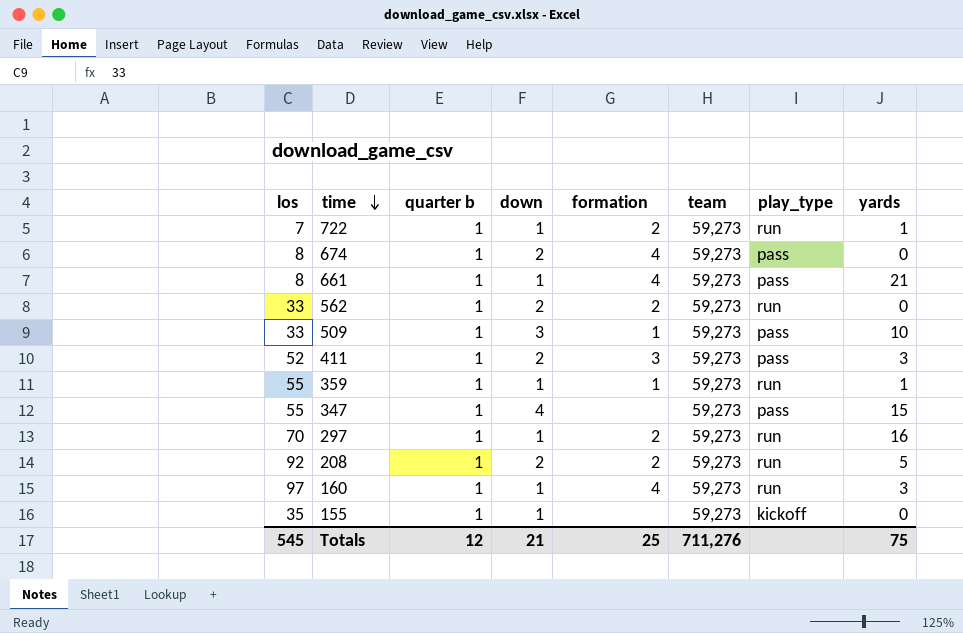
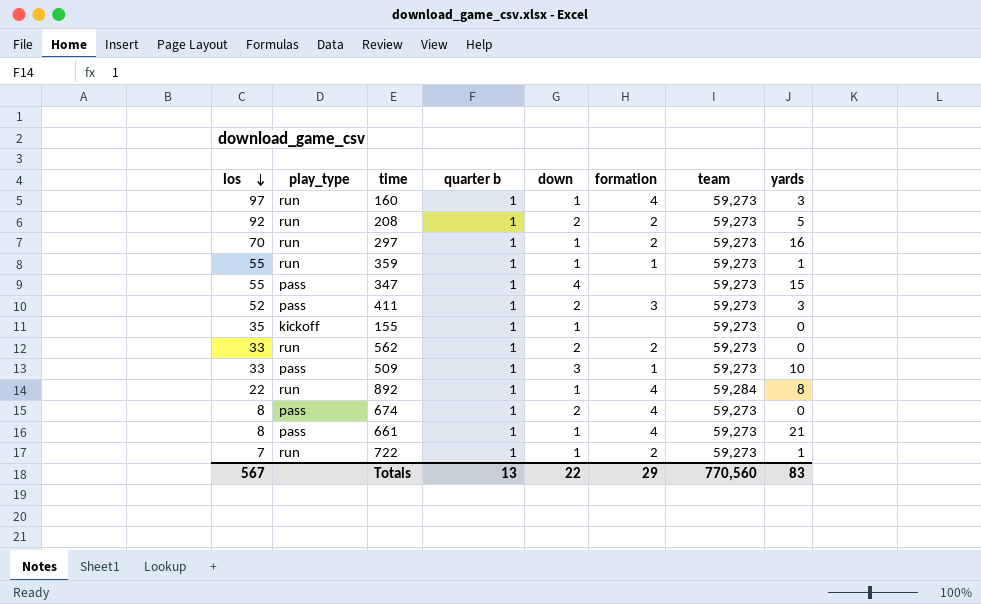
row order: time descending -> los descending
column play_type | position: 7 -> 2
row 892: none -> 22 | run | 1 | 1 | 4 | 59,284 | 8
Totals | los: 545 -> 567
Totals | quarter b: 12 -> 13
Totals | down: 21 -> 22
Totals | formation: 25 -> 29
Totals | team: 711,276 -> 770,560
Totals | yards: 75 -> 83

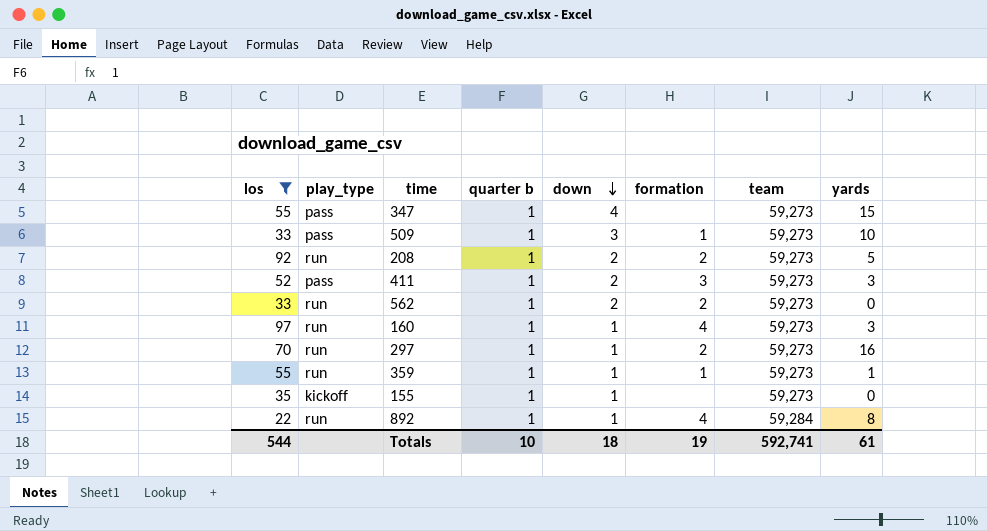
filter: none -> los >= 22
row order: los descending -> down descending
Totals | los: 567 -> 544
Totals | quarter b: 13 -> 10
Totals | down: 22 -> 18
Totals | formation: 29 -> 19
Totals | team: 770,560 -> 592,741
Totals | yards: 83 -> 61

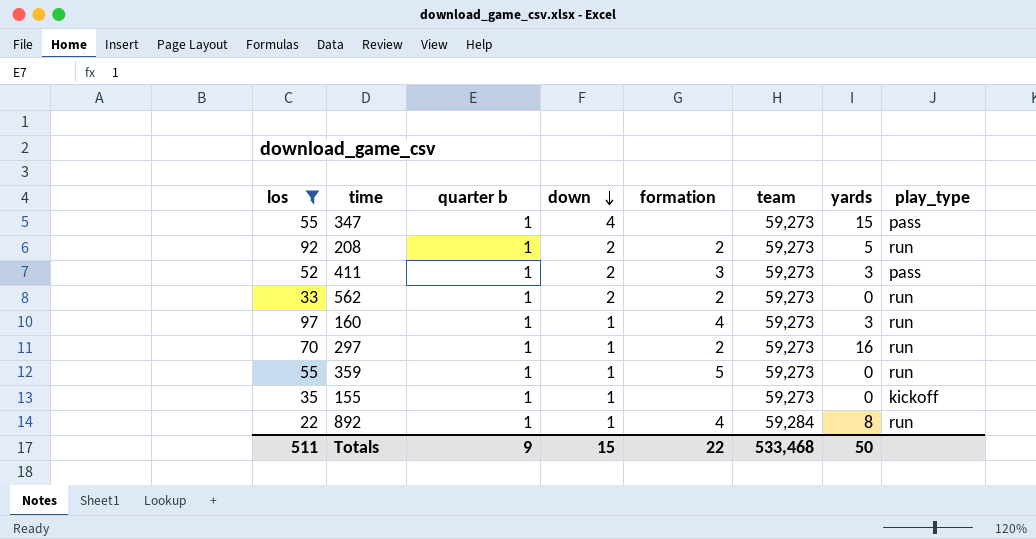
column play_type | position: 2 -> 8
row 509: 33 | pass | 1 | 3 | 1 | 59,273 | 10 -> none
359 | formation: 1 -> 5
359 | yards: 1 -> 0
Totals | los: 544 -> 511
Totals | quarter b: 10 -> 9
Totals | down: 18 -> 15
Totals | formation: 19 -> 22
Totals | team: 592,741 -> 533,468
Totals | yards: 61 -> 50

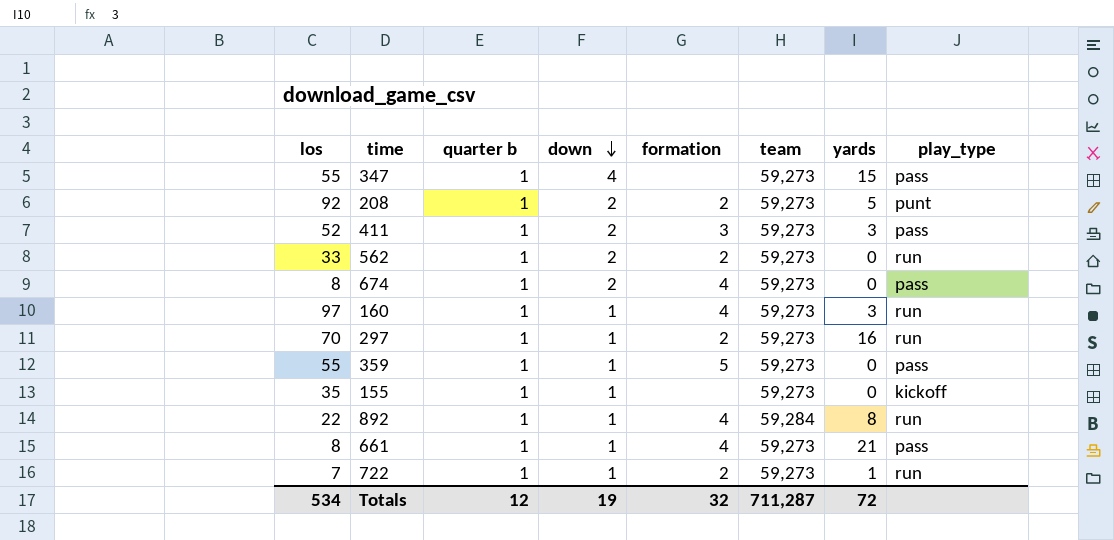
filter: los >= 22 -> none
208 | play_type: run -> punt
359 | play_type: run -> pass
Totals | los: 511 -> 534
Totals | quarter b: 9 -> 12
Totals | down: 15 -> 19
Totals | formation: 22 -> 32
Totals | team: 533,468 -> 711,287
Totals | yards: 50 -> 72

